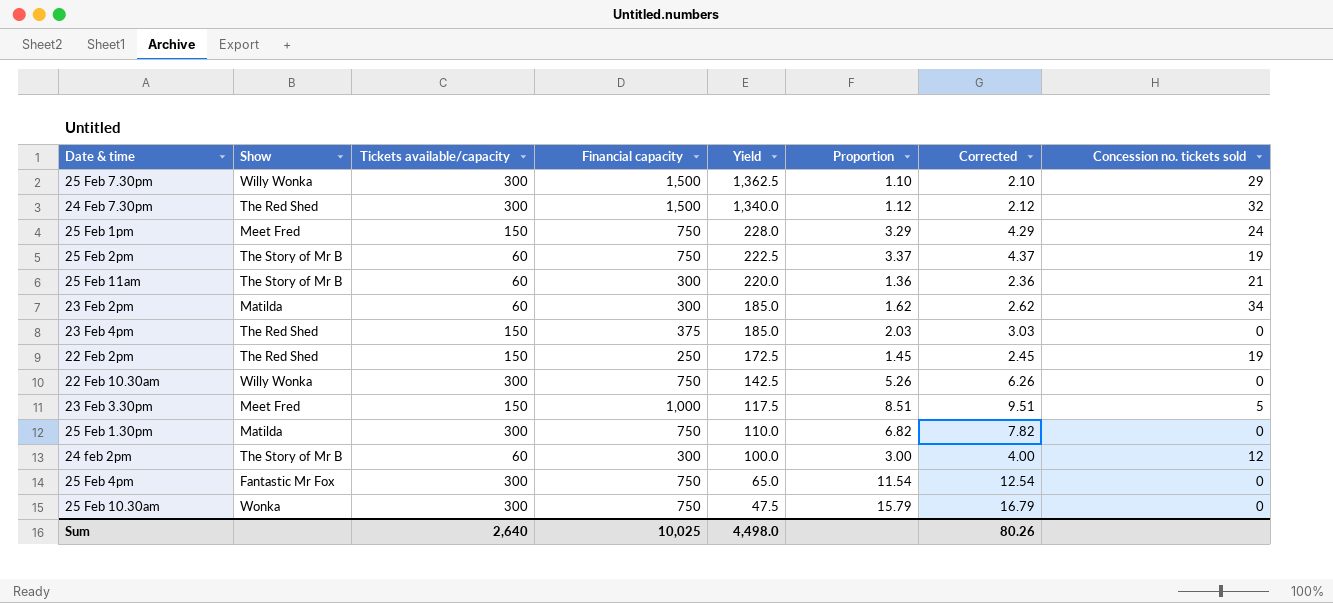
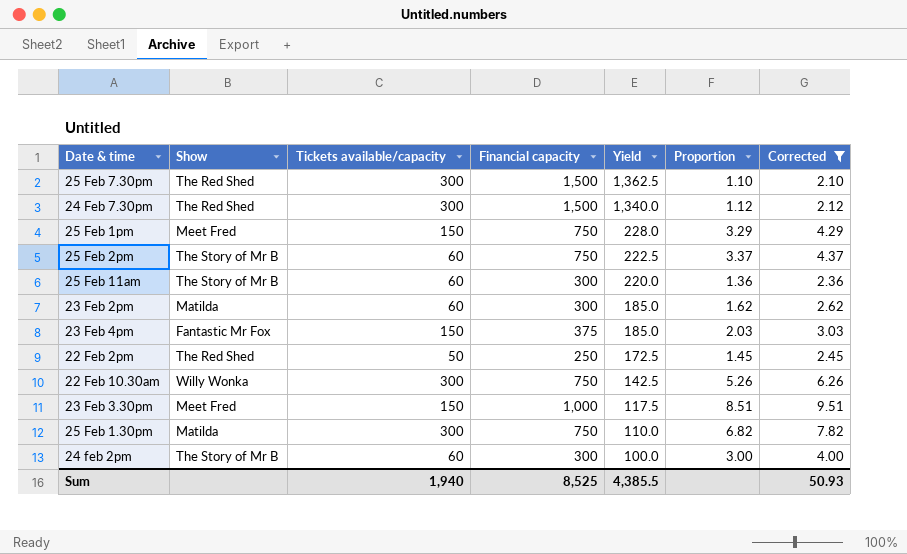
filter: none -> Corrected <= 9.51
column Concession no. tickets sold | position: 8 -> none
25 Feb 7.30pm | Show: Willy Wonka -> The Red Shed
23 Feb 4pm | Show: The Red Shed -> Fantastic Mr Fox
22 Feb 2pm | Tickets available/capacity: 150 -> 50
Sum | Tickets available/capacity: 2,640 -> 1,940
Sum | Financial capacity: 10,025 -> 8,525
Sum | Yield: 4,498.0 -> 4,385.5
Sum | Corrected: 80.26 -> 50.93

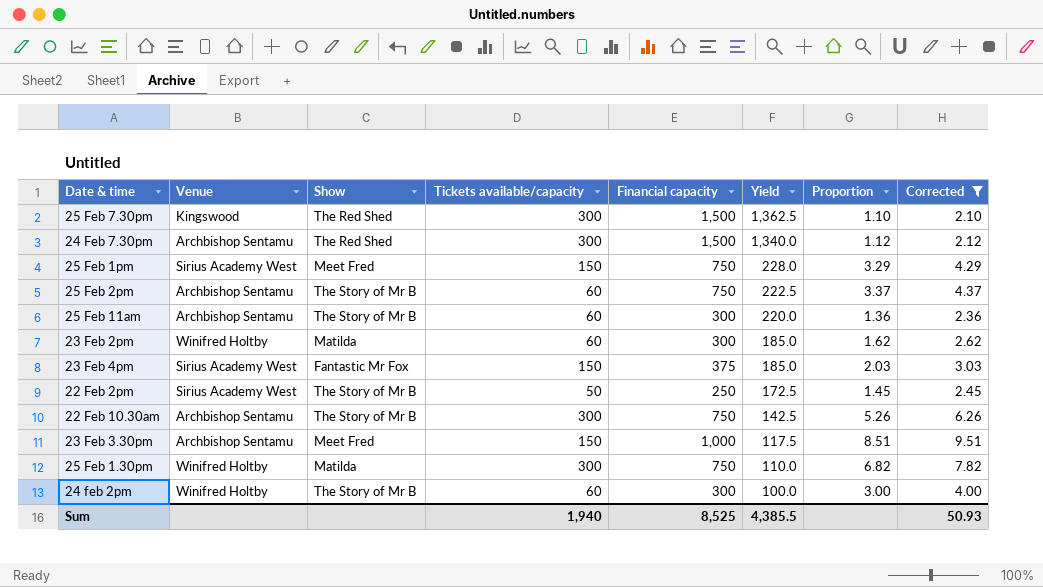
column Venue | position: none -> 2
22 Feb 2pm | Show: The Red Shed -> The Story of Mr B
22 Feb 10.30am | Show: Willy Wonka -> The Story of Mr B

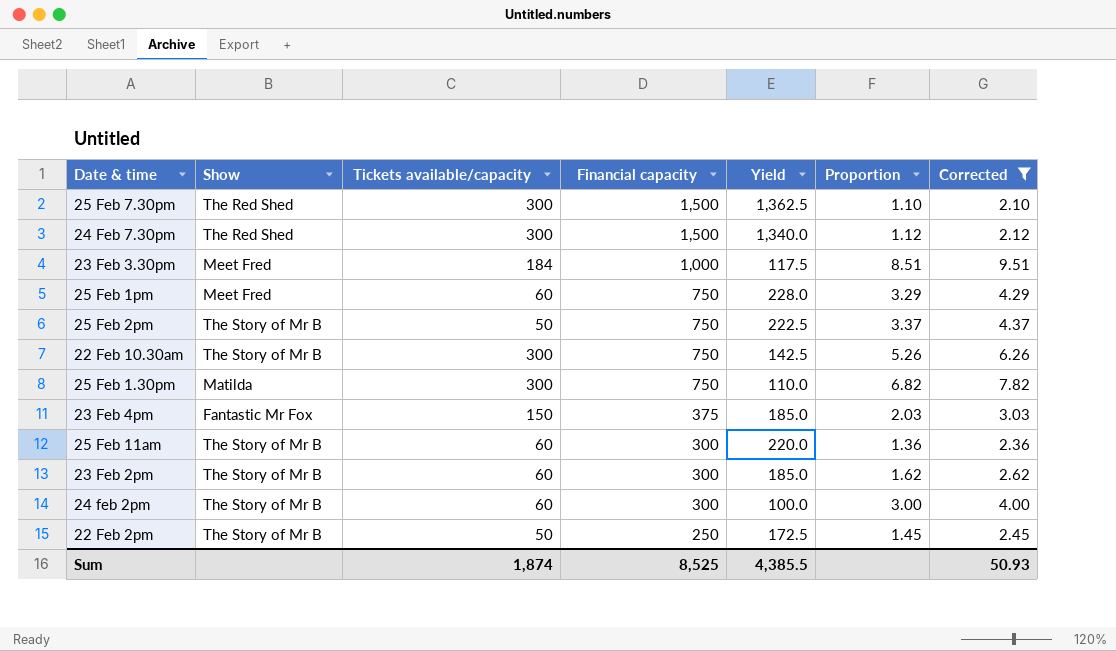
row order: Yield descending -> Financial capacity descending
column Venue | position: 2 -> none
23 Feb 3.30pm | Tickets available/capacity: 150 -> 184
25 Feb 1pm | Tickets available/capacity: 150 -> 60
25 Feb 2pm | Tickets available/capacity: 60 -> 50
23 Feb 2pm | Show: Matilda -> The Story of Mr B
Sum | Tickets available/capacity: 1,940 -> 1,874

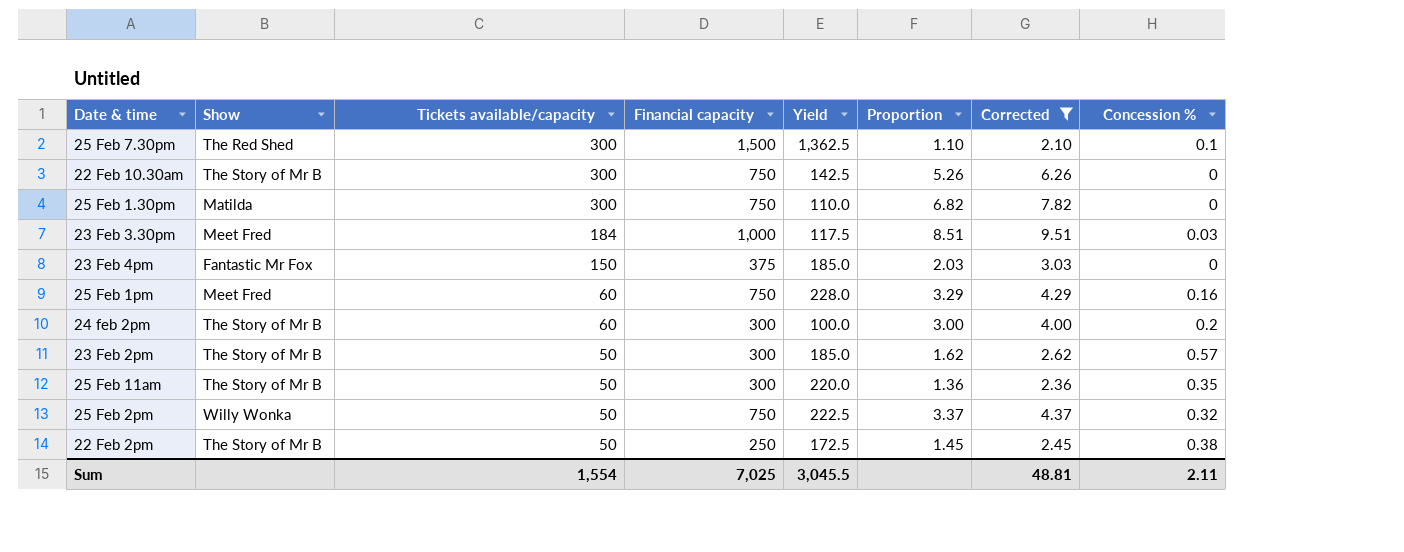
row order: Financial capacity descending -> Tickets available/capacity descending
column Concession % | position: none -> 8
row 24 Feb 7.30pm: The Red Shed | 300 | 1,500 | 1,340.0 | 1.12 | 2.12 -> none
23 Feb 2pm | Tickets available/capacity: 60 -> 50
25 Feb 11am | Tickets available/capacity: 60 -> 50
25 Feb 2pm | Show: The Story of Mr B -> Willy Wonka
Sum | Tickets available/capacity: 1,874 -> 1,554
Sum | Financial capacity: 8,525 -> 7,025
Sum | Yield: 4,385.5 -> 3,045.5
Sum | Corrected: 50.93 -> 48.81

